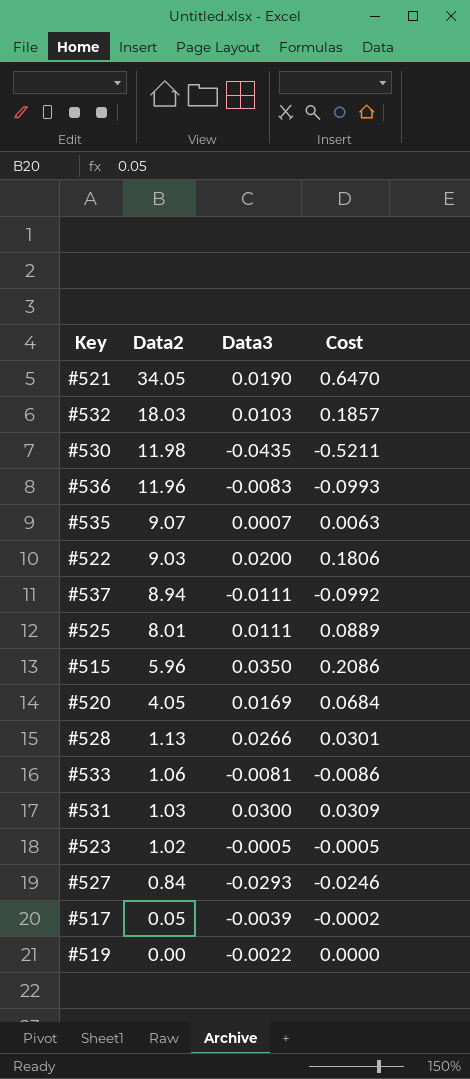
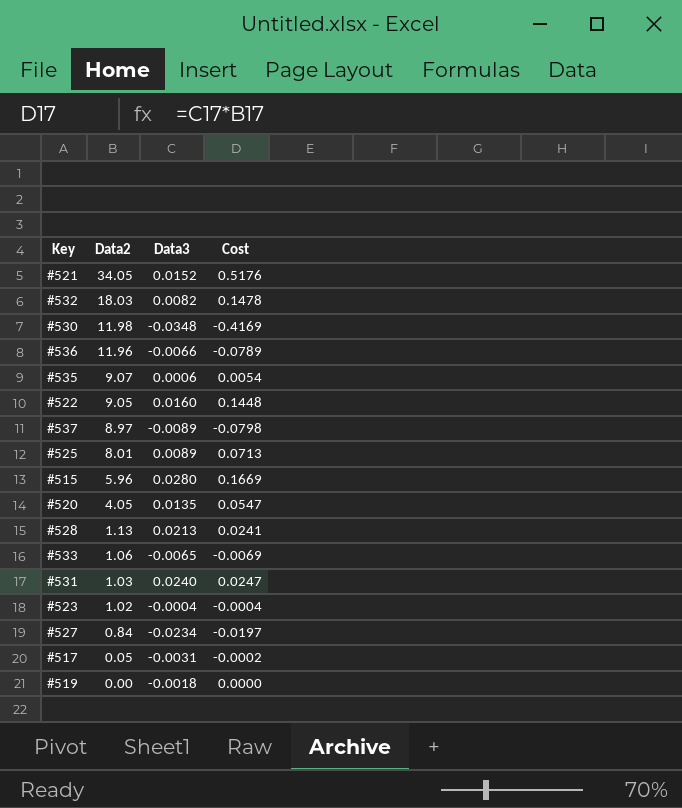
#521 | Data3: 0.0190 -> 0.0152
#521 | Cost: 0.6470 -> 0.5176
#532 | Data3: 0.0103 -> 0.0082
#532 | Cost: 0.1857 -> 0.1478
#530 | Data3: -0.0435 -> -0.0348
#530 | Cost: -0.5211 -> -0.4169
#536 | Data3: -0.0083 -> -0.0066
#536 | Cost: -0.0993 -> -0.0789
#535 | Data3: 0.0007 -> 0.0006
#535 | Cost: 0.0063 -> 0.0054
#522 | Data2: 9.03 -> 9.05
#522 | Data3: 0.0200 -> 0.0160
#522 | Cost: 0.1806 -> 0.1448
#537 | Data2: 8.94 -> 8.97
#537 | Data3: -0.0111 -> -0.0089
#537 | Cost: -0.0992 -> -0.0798
#525 | Data3: 0.0111 -> 0.0089
#525 | Cost: 0.0889 -> 0.0713
#515 | Data3: 0.0350 -> 0.0280
#515 | Cost: 0.2086 -> 0.1669
#520 | Data3: 0.0169 -> 0.0135
#520 | Cost: 0.0684 -> 0.0547
#528 | Data3: 0.0266 -> 0.0213
#528 | Cost: 0.0301 -> 0.0241
#533 | Data3: -0.0081 -> -0.0065
#533 | Cost: -0.0086 -> -0.0069
#531 | Data3: 0.0300 -> 0.0240
#531 | Cost: 0.0309 -> 0.0247
#523 | Data3: -0.0005 -> -0.0004
#523 | Cost: -0.0005 -> -0.0004
#527 | Data3: -0.0293 -> -0.0234
#527 | Cost: -0.0246 -> -0.0197
#517 | Data3: -0.0039 -> -0.0031
#519 | Data3: -0.0022 -> -0.0018

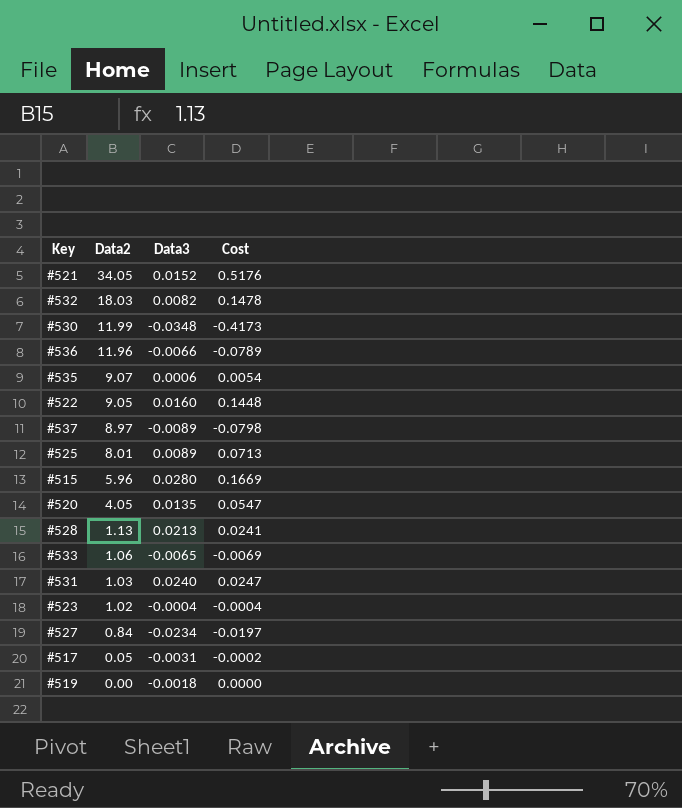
#530 | Data2: 11.98 -> 11.99
#530 | Cost: -0.4169 -> -0.4173

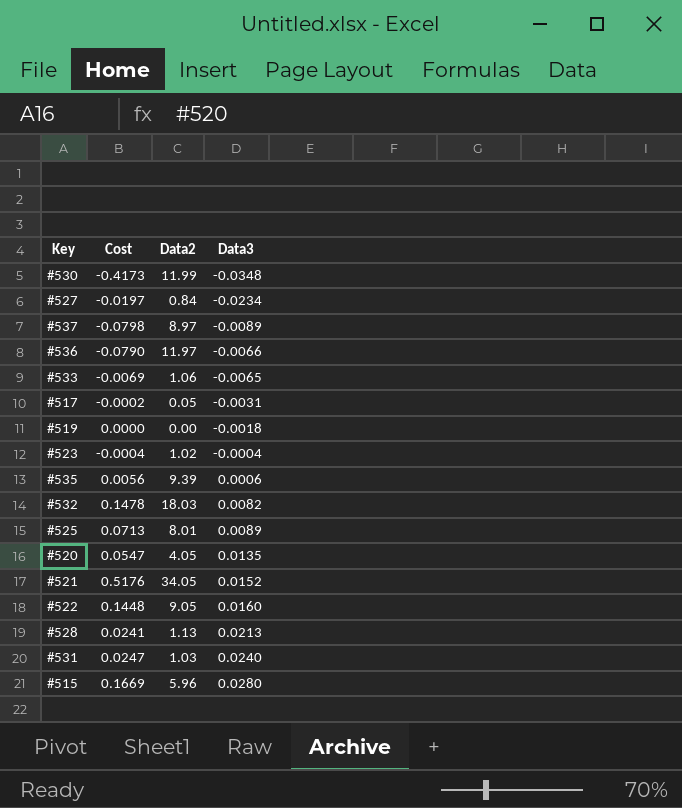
row order: Data2 descending -> Data3 ascending
column Cost | position: 4 -> 2
#536 | Cost: -0.0789 -> -0.0790
#536 | Data2: 11.96 -> 11.97
#535 | Cost: 0.0054 -> 0.0056
#535 | Data2: 9.07 -> 9.39

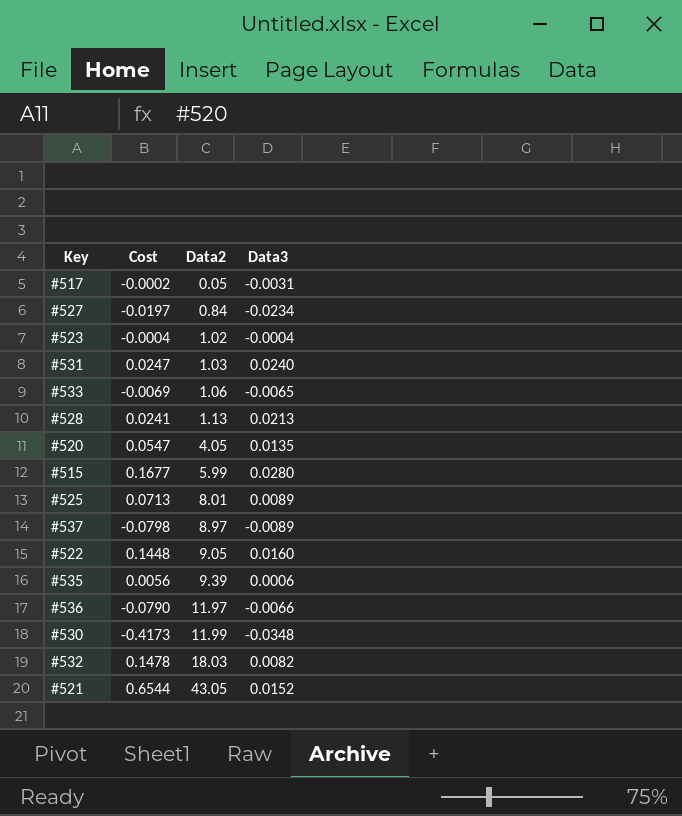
row order: Data3 ascending -> Data2 ascending
row #519: 0.0000 | 0.00 | -0.0018 -> none
#515 | Cost: 0.1669 -> 0.1677
#515 | Data2: 5.96 -> 5.99
#521 | Cost: 0.5176 -> 0.6544
#521 | Data2: 34.05 -> 43.05

